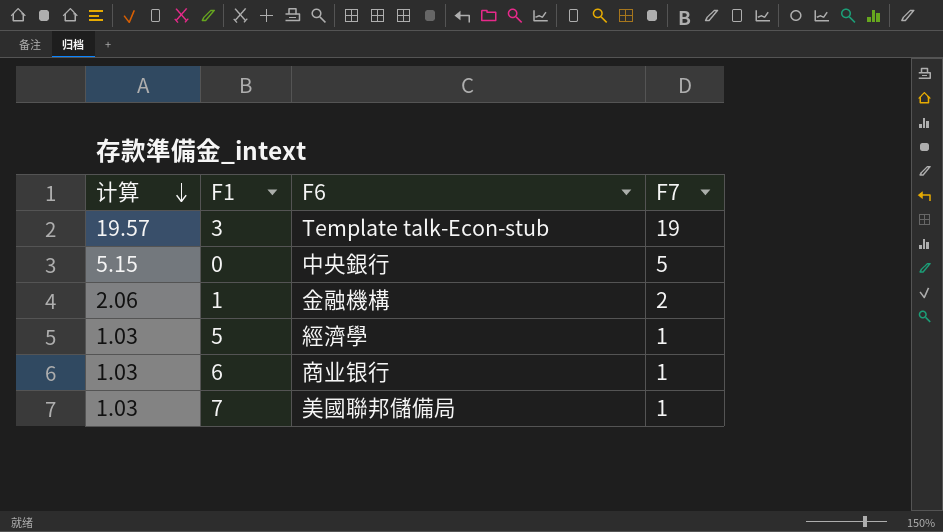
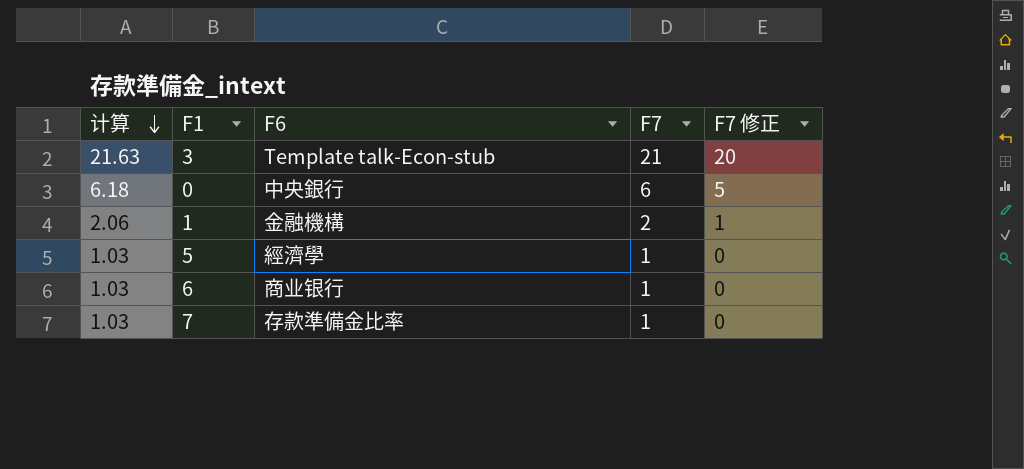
column F7 修正 | formula: none -> [F7] - 1
3 | 计算: 19.57 -> 21.63
3 | F7: 19 -> 21
0 | 计算: 5.15 -> 6.18
0 | F7: 5 -> 6
7 | F6: 美國聯邦儲備局 -> 存款準備金比率

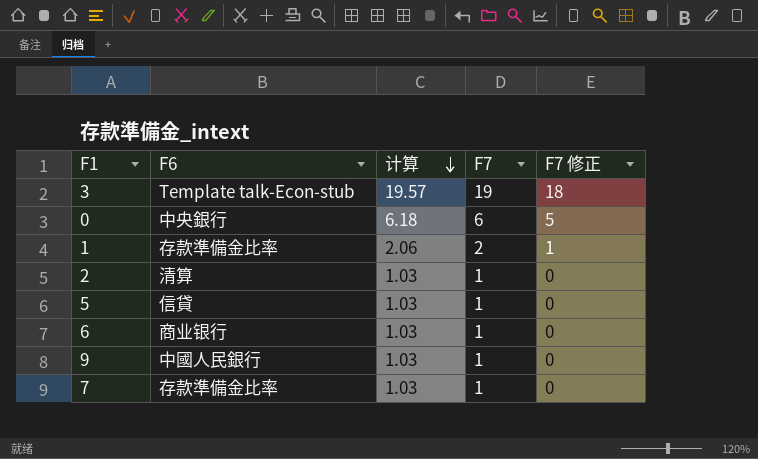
column 计算 | position: 1 -> 3
3 | 计算: 21.63 -> 19.57
3 | F7: 21 -> 19
3 | F7 修正: 20 -> 18
1 | F6: 金融機構 -> 存款準備金比率
row 2: none -> 清算 | 1.03 | 1 | 0
5 | F6: 經濟學 -> 信貸
row 9: none -> 中國人民銀行 | 1.03 | 1 | 0

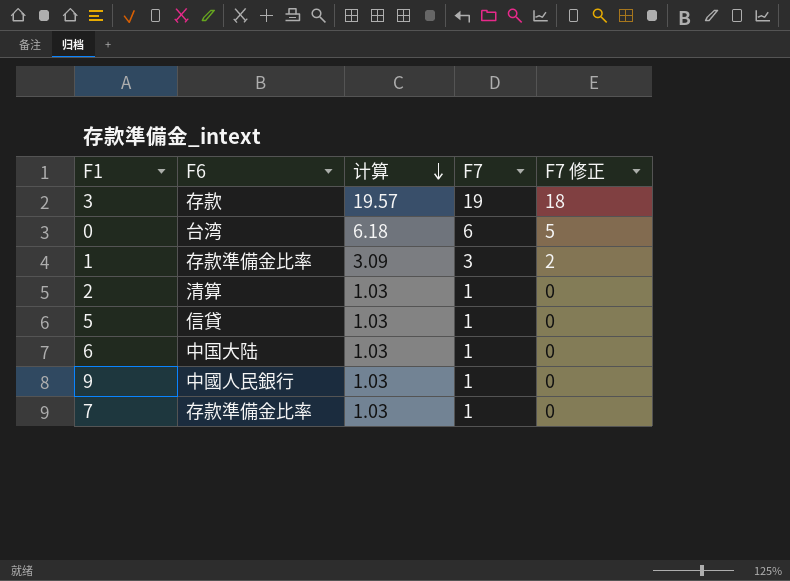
3 | F6: Template talk-Econ-stub -> 存款
0 | F6: 中央銀行 -> 台湾
1 | 计算: 2.06 -> 3.09
1 | F7: 2 -> 3
1 | F7 修正: 1 -> 2
6 | F6: 商业银行 -> 中国大陆

